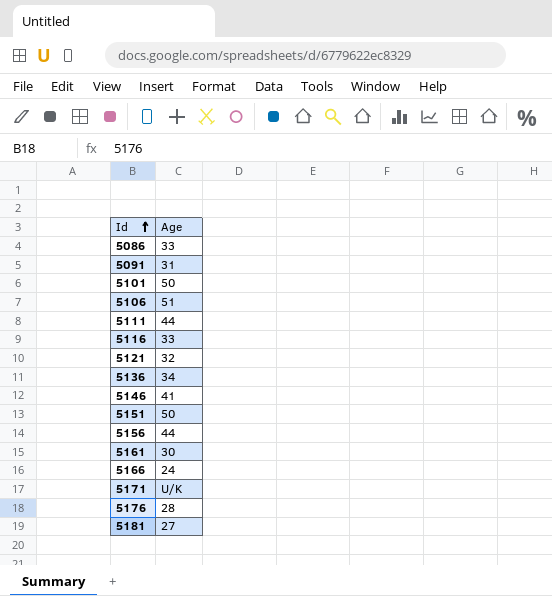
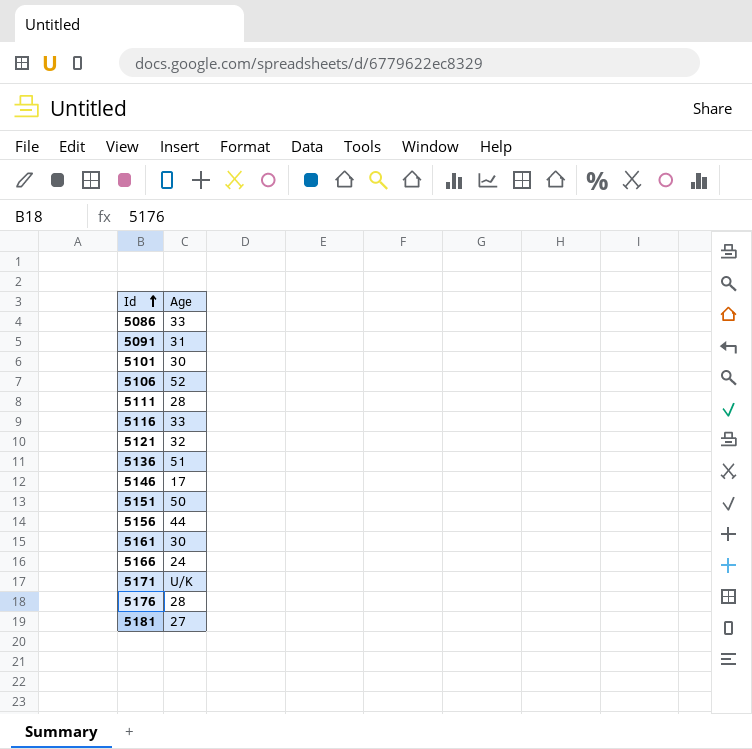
5101 | Age: 50 -> 30
5106 | Age: 51 -> 52
5111 | Age: 44 -> 28
5136 | Age: 34 -> 51
5146 | Age: 41 -> 17

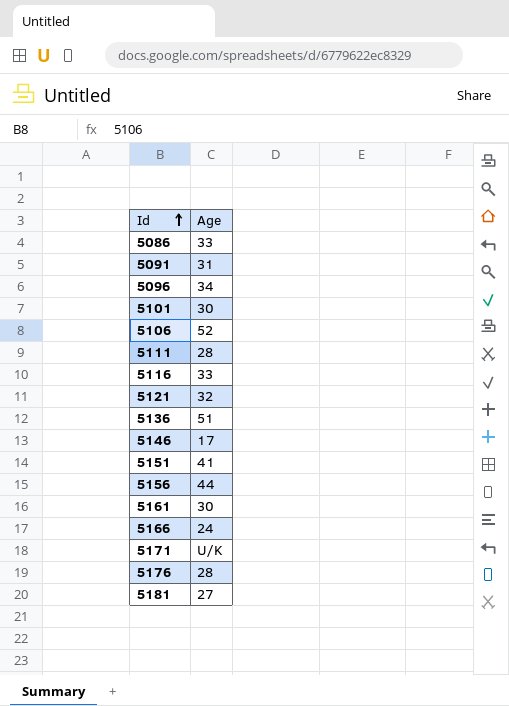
row 5096: none -> 34
5151 | Age: 50 -> 41

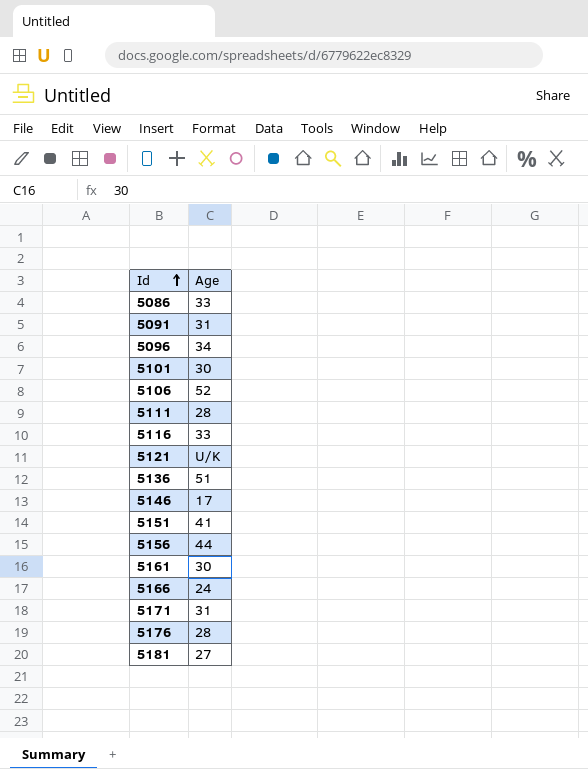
5121 | Age: 32 -> U/K
5171 | Age: U/K -> 31

